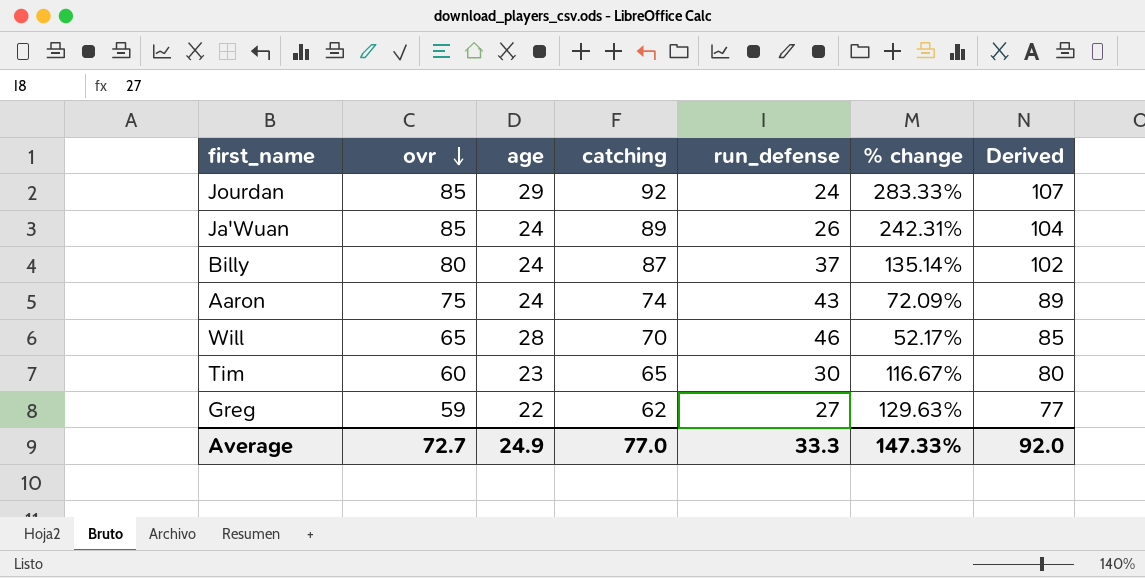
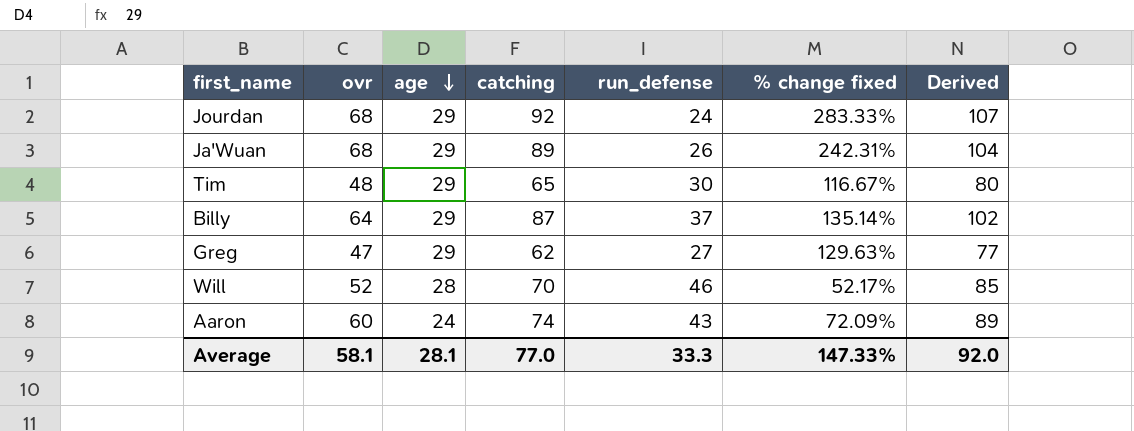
row order: ovr descending -> age descending
column name: % change -> % change fixed
Jourdan | ovr: 85 -> 68
Ja'Wuan | ovr: 85 -> 68
Ja'Wuan | age: 24 -> 29
Tim | ovr: 60 -> 48
Tim | age: 23 -> 29
Billy | ovr: 80 -> 64
Billy | age: 24 -> 29
Greg | ovr: 59 -> 47
Greg | age: 22 -> 29
Will | ovr: 65 -> 52
Aaron | ovr: 75 -> 60
Average | ovr: 72.7 -> 58.1
Average | age: 24.9 -> 28.1

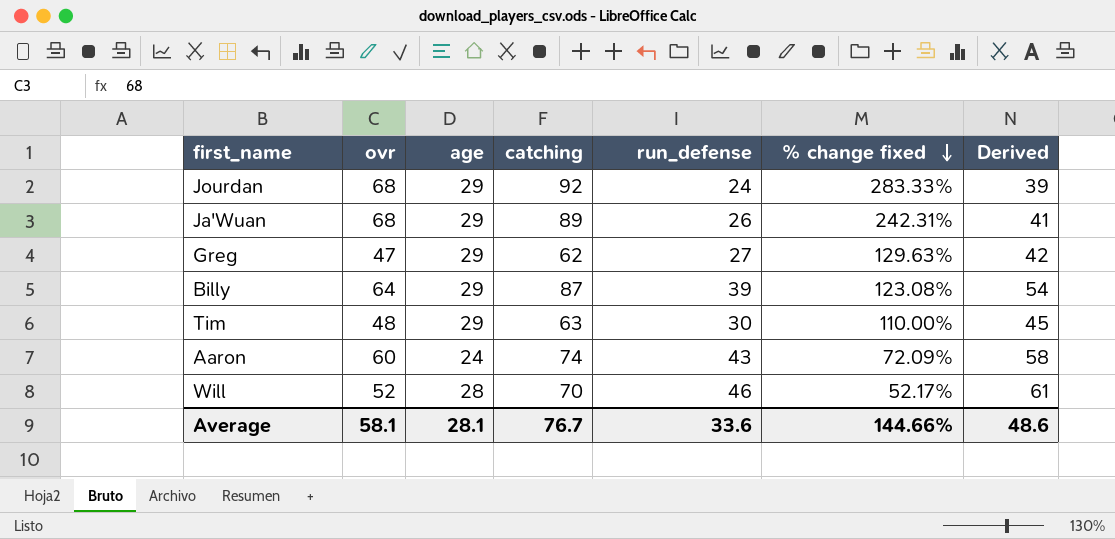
row order: age descending -> % change fixed descending
column Derived | formula: [catching] + 15 -> [run_defense] + 15
Billy | run_defense: 37 -> 39
Billy | % change fixed: 135.14% -> 123.08%
Tim | catching: 65 -> 63
Tim | % change fixed: 116.67% -> 110.00%
Average | catching: 77.0 -> 76.7
Average | run_defense: 33.3 -> 33.6
Average | % change fixed: 147.33% -> 144.66%
Average | Derived: 92.0 -> 48.6

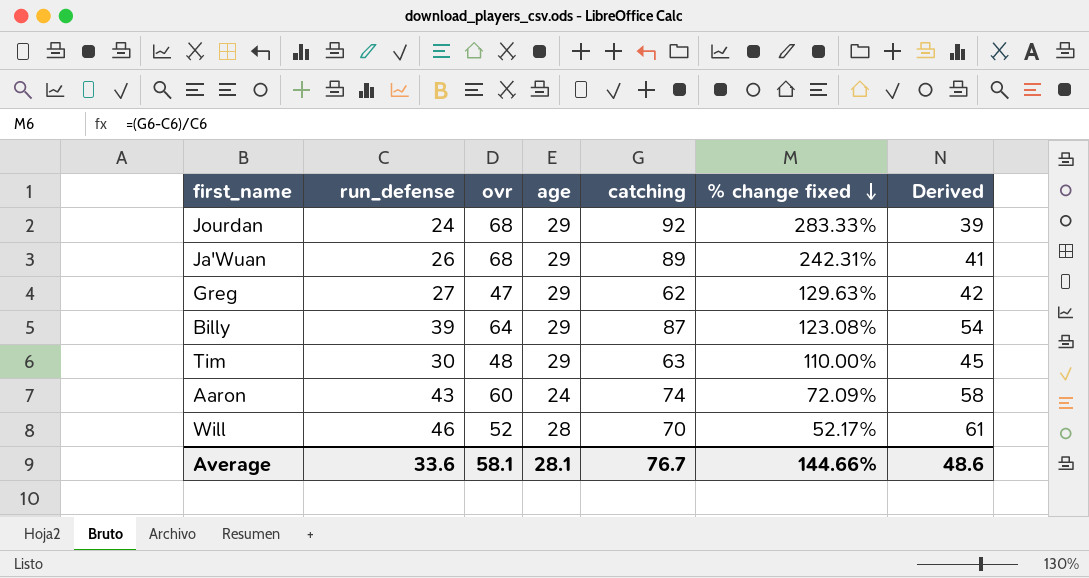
column run_defense | position: 5 -> 2

